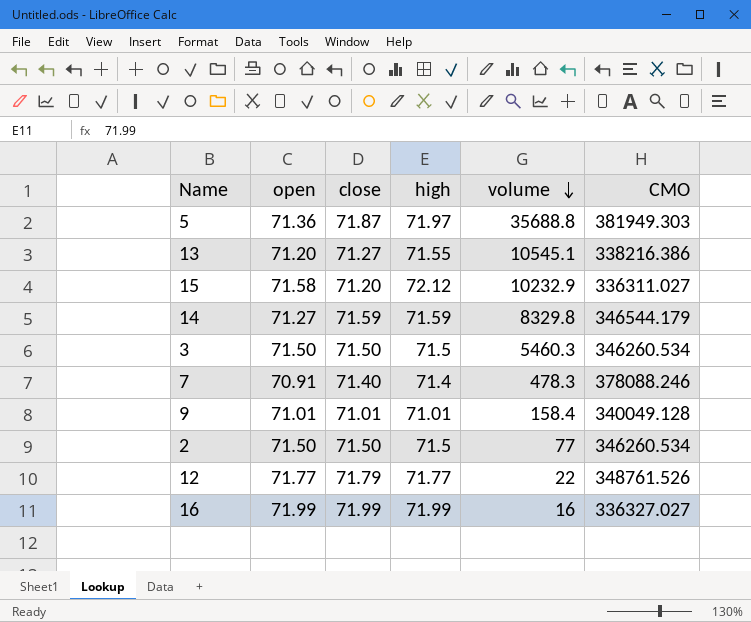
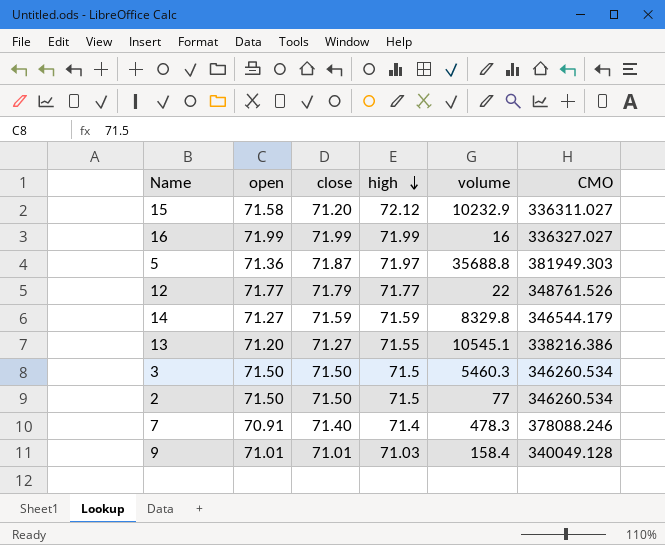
row order: volume descending -> high descending
9 | high: 71.01 -> 71.03

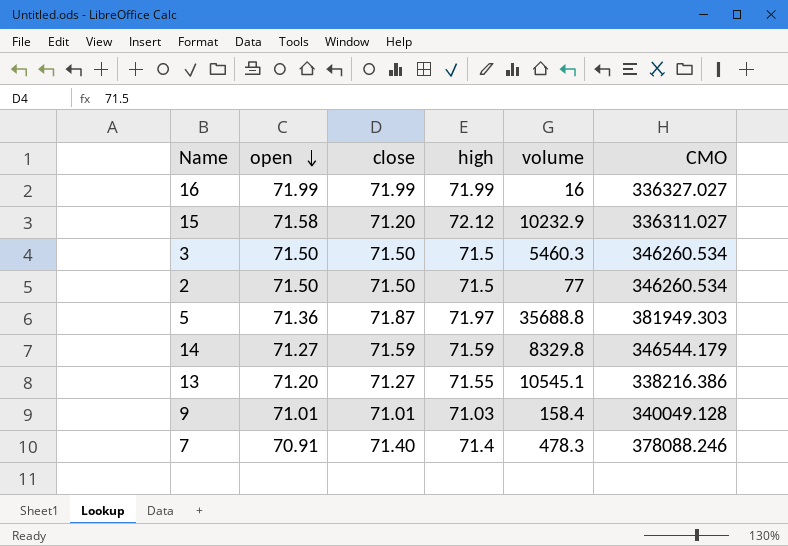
row order: high descending -> open descending
row 12: 71.77 | 71.79 | 71.77 | 22 | 348761.526 -> none

